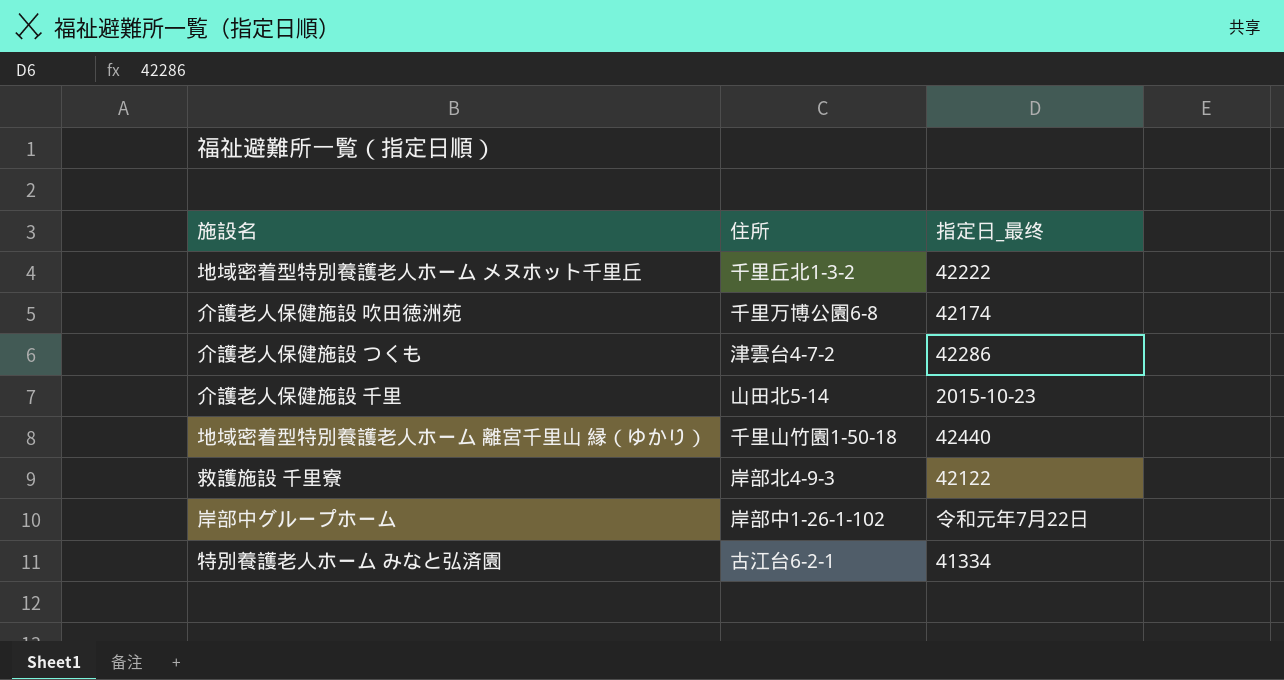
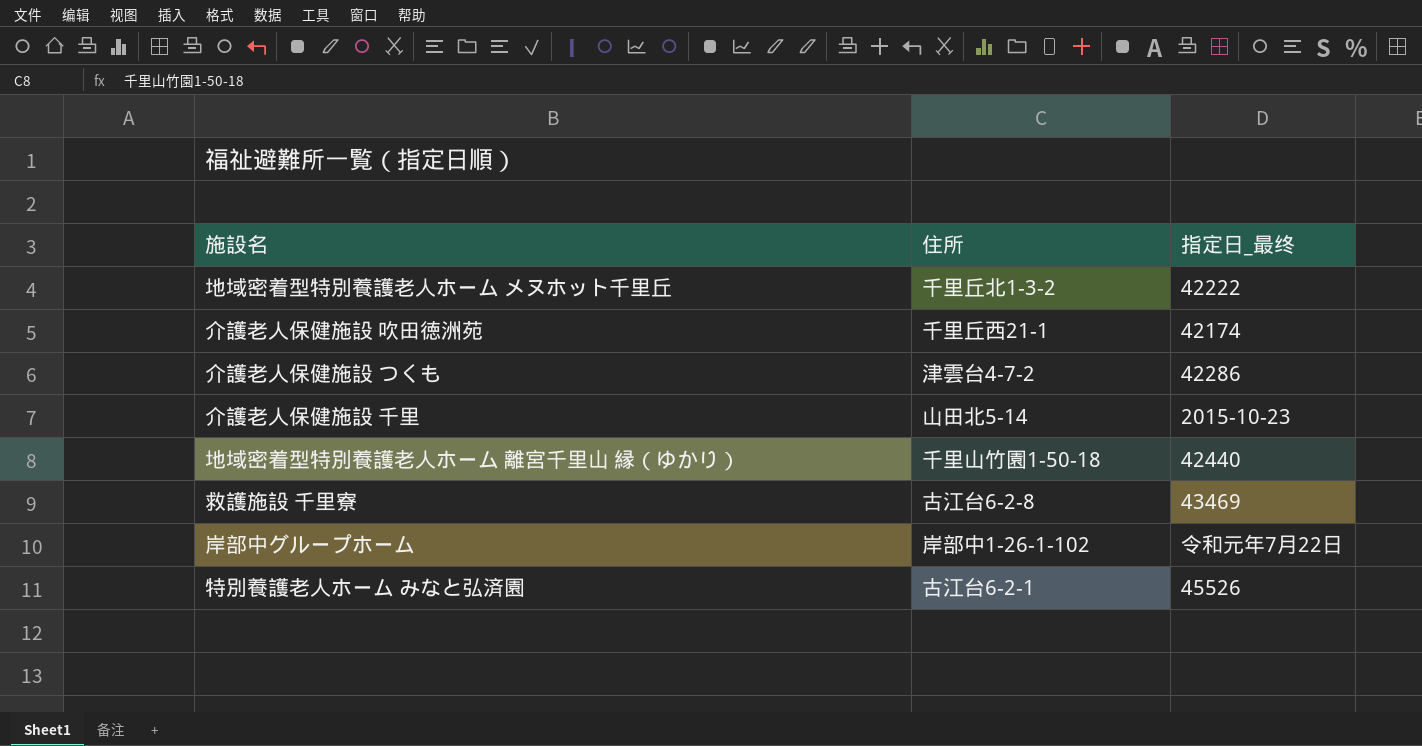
介護老人保健施設 吹田徳洲苑 | 住所: 千里万博公園6-8 -> 千里丘西21-1
救護施設 千里寮 | 住所: 岸部北4-9-3 -> 古江台6-2-8
救護施設 千里寮 | 指定日_最终: 42122 -> 43469
特別養護老人ホーム みなと弘済園 | 指定日_最终: 41334 -> 45526

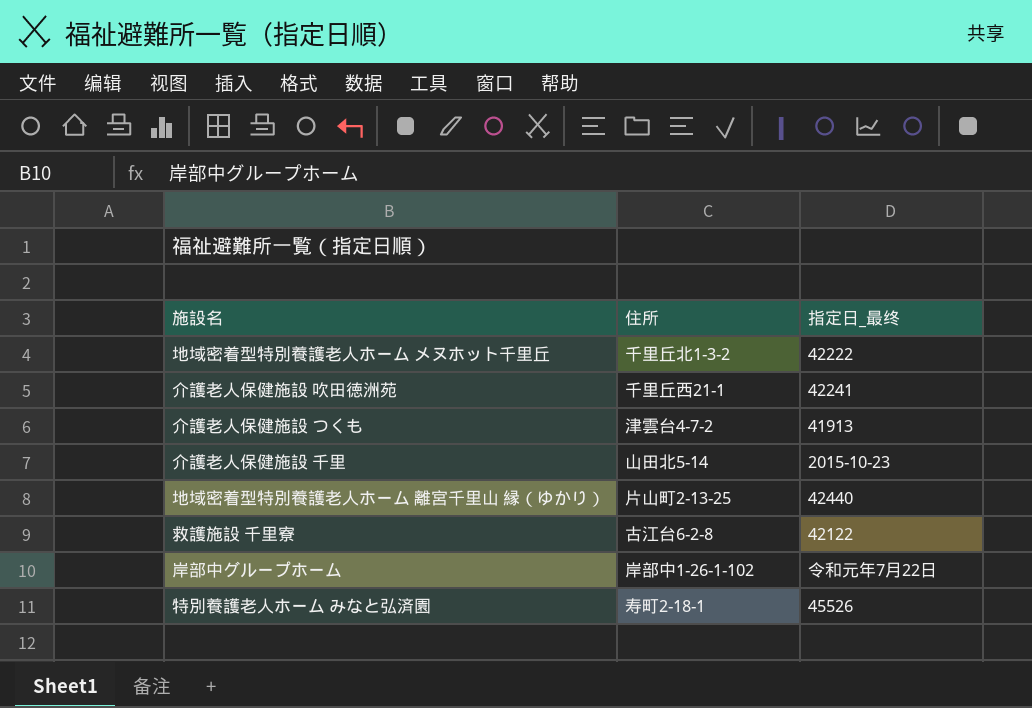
介護老人保健施設 吹田徳洲苑 | 指定日_最终: 42174 -> 42241
介護老人保健施設 つくも | 指定日_最终: 42286 -> 41913
地域密着型特別養護老人ホーム 離宮千里山 縁（ゆかり） | 住所: 千里山竹園1-50-18 -> 片山町2-13-25
救護施設 千里寮 | 指定日_最终: 43469 -> 42122
特別養護老人ホーム みなと弘済園 | 住所: 古江台6-2-1 -> 寿町2-18-1

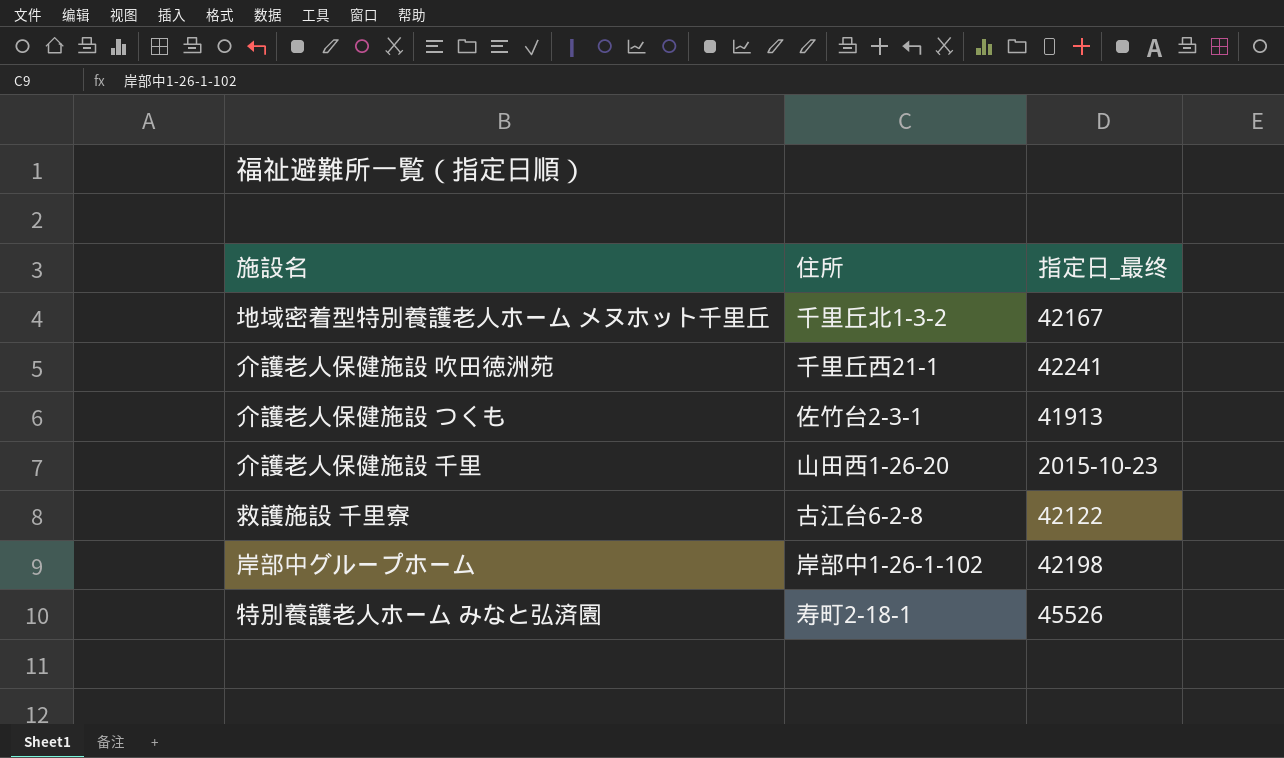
row 地域密着型特別養護老人ホーム 離宮千里山 縁（ゆかり）: 片山町2-13-25 | 42440 -> none
地域密着型特別養護老人ホーム メヌホット千里丘 | 指定日_最终: 42222 -> 42167
介護老人保健施設 つくも | 住所: 津雲台4-7-2 -> 佐竹台2-3-1
介護老人保健施設 千里 | 住所: 山田北5-14 -> 山田西1-26-20
岸部中グループホーム | 指定日_最终: 令和元年7月22日 -> 42198

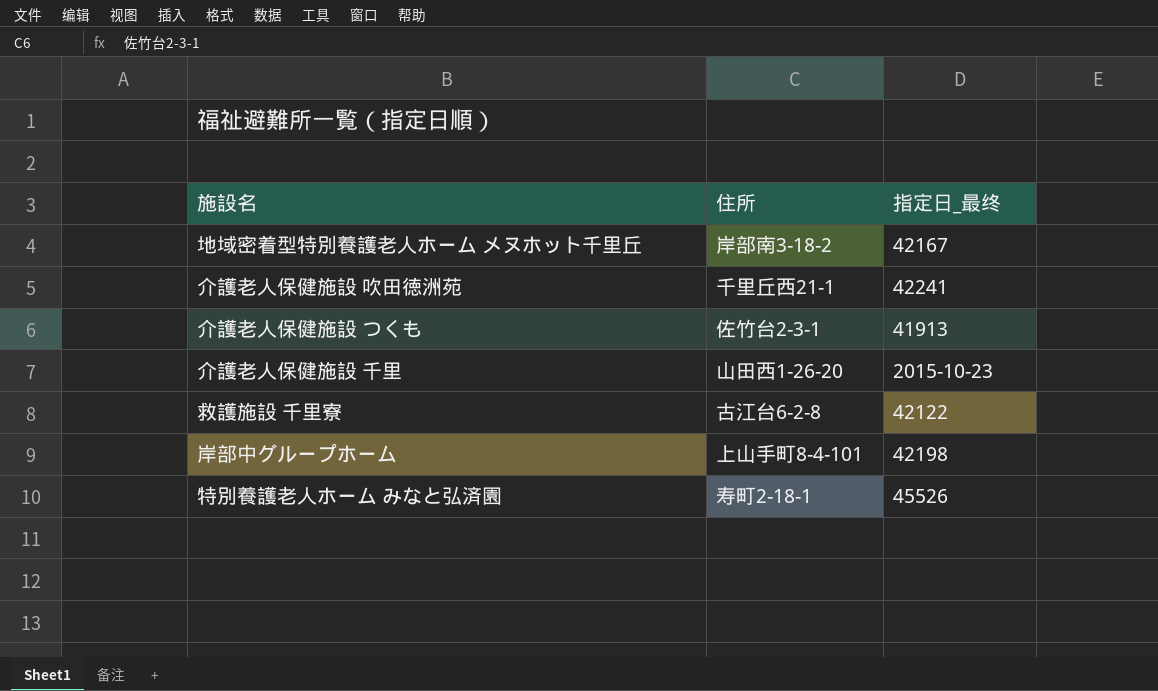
地域密着型特別養護老人ホーム メヌホット千里丘 | 住所: 千里丘北1-3-2 -> 岸部南3-18-2
岸部中グループホーム | 住所: 岸部中1-26-1-102 -> 上山手町8-4-101

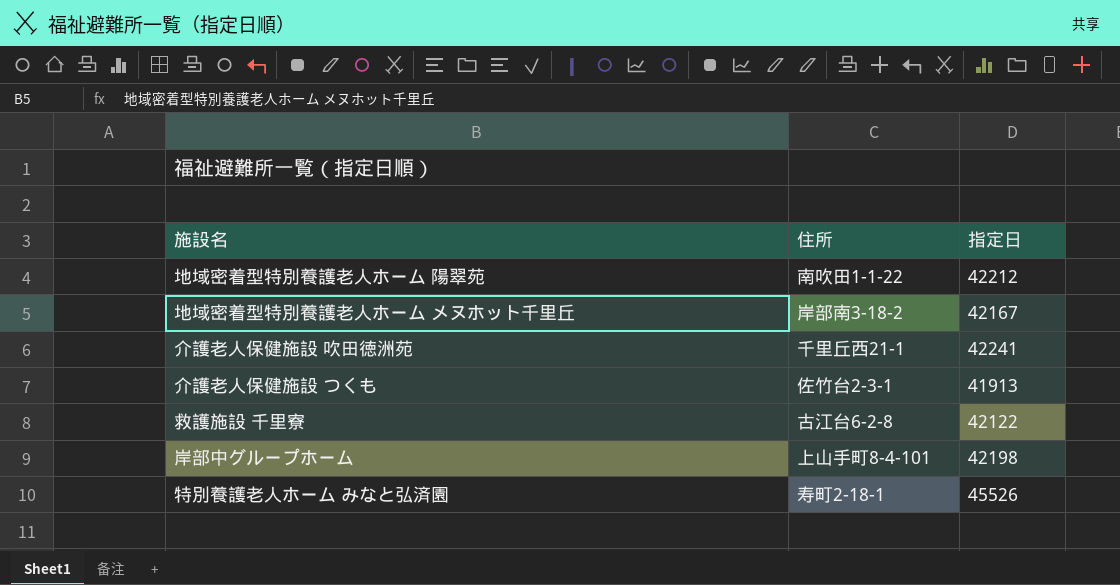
column name: 指定日_最终 -> 指定日
row 介護老人保健施設 千里: 山田西1-26-20 | 2015-10-23 -> none
row 地域密着型特別養護老人ホーム 陽翠苑: none -> 南吹田1-1-22 | 42212

